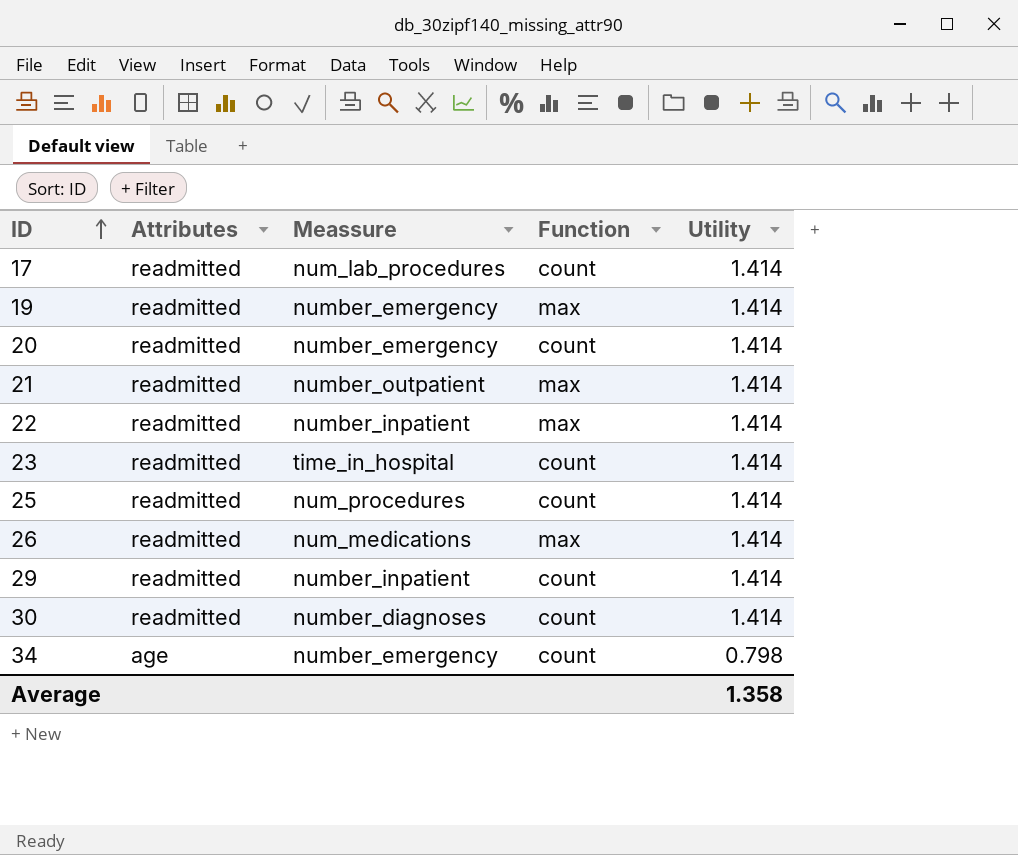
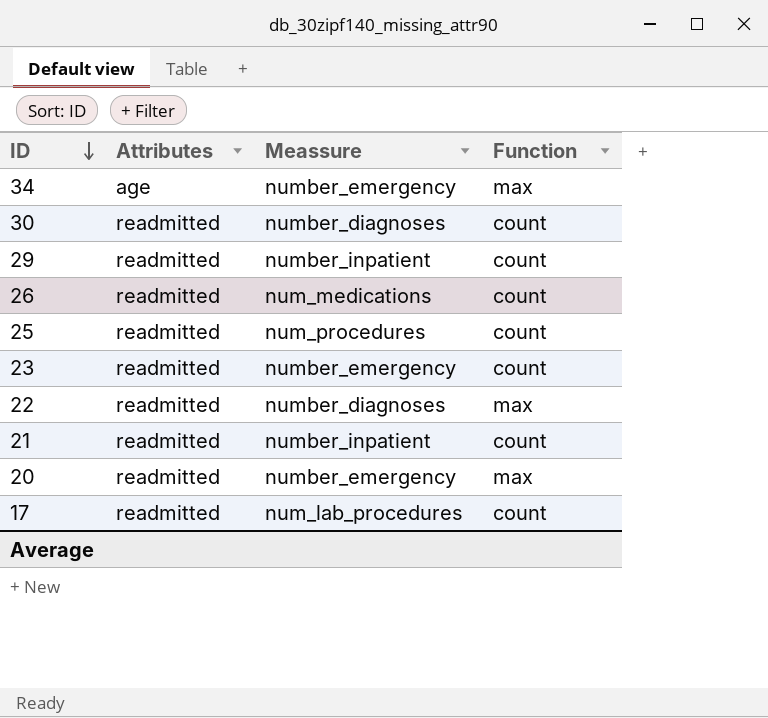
row order: ID ascending -> ID descending
column Utility | position: 5 -> none
row 19: readmitted | number_emergency | max | 1.414 -> none
34 | Function: count -> max
26 | Function: max -> count
23 | Meassure: time_in_hospital -> number_emergency
22 | Meassure: number_inpatient -> number_diagnoses
21 | Meassure: number_outpatient -> number_inpatient
21 | Function: max -> count
20 | Function: count -> max

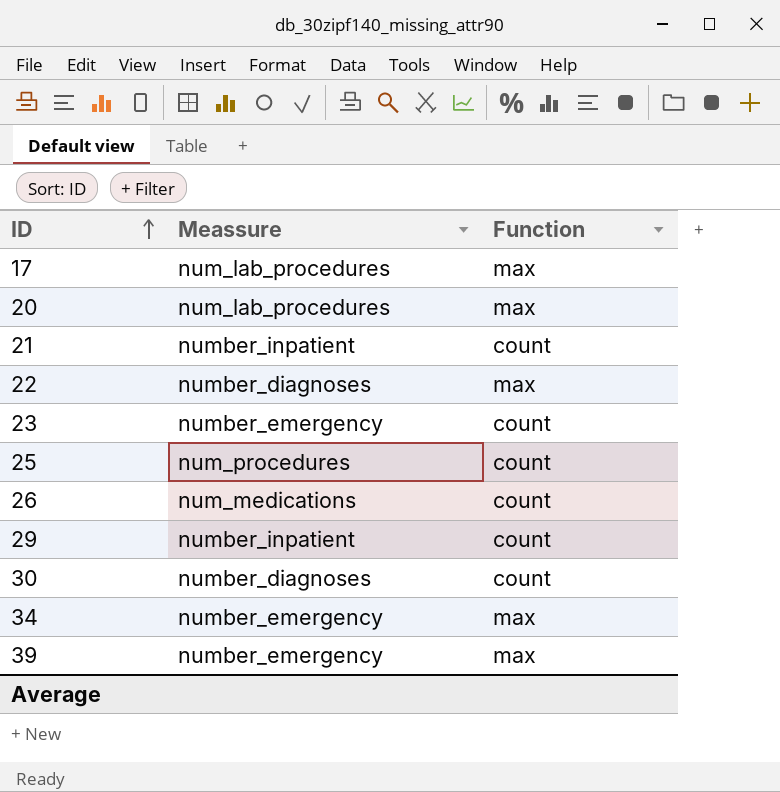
row order: ID descending -> ID ascending
column Attributes | position: 2 -> none
17 | Function: count -> max
20 | Meassure: number_emergency -> num_lab_procedures
row 39: none -> number_emergency | max

